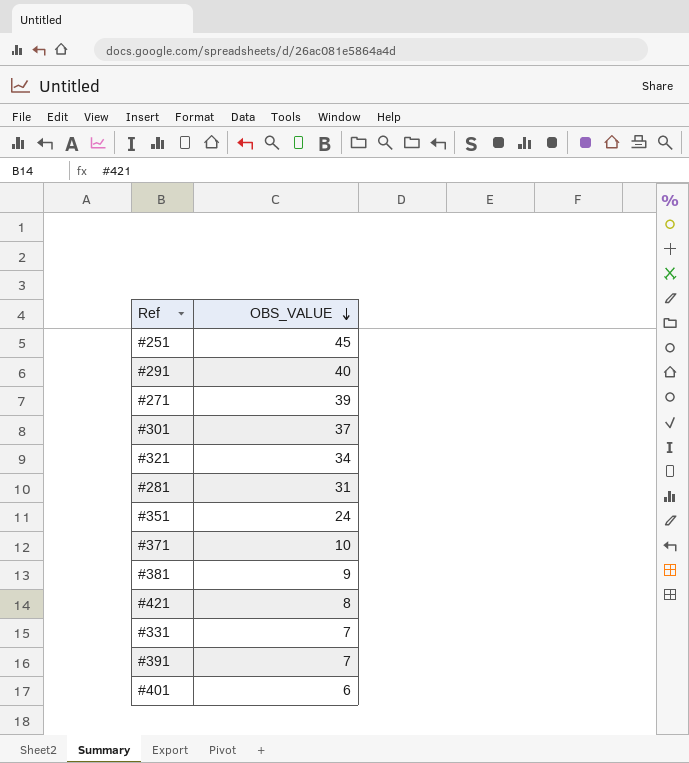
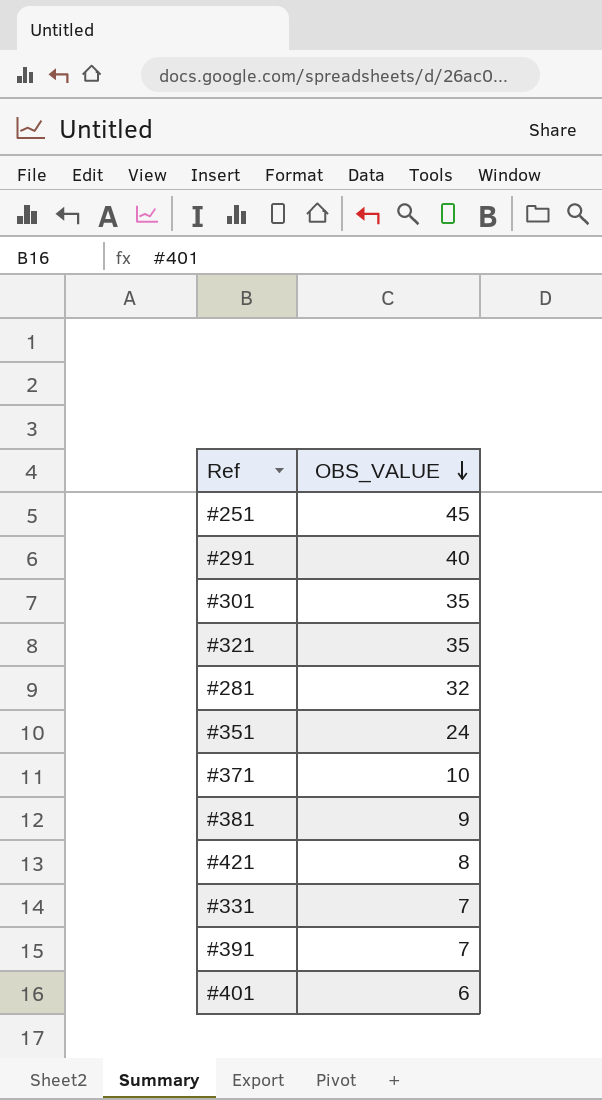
row #271: 39 -> none
#301 | OBS_VALUE: 37 -> 35
#321 | OBS_VALUE: 34 -> 35
#281 | OBS_VALUE: 31 -> 32

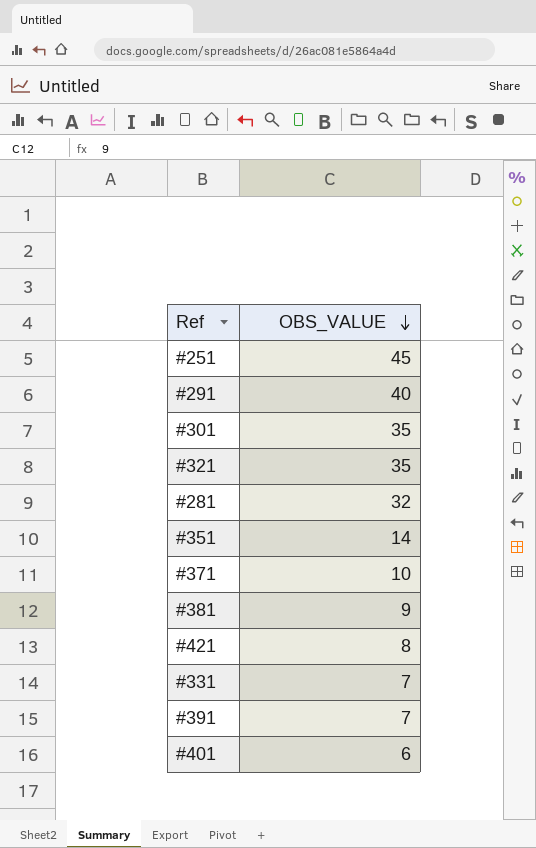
#351 | OBS_VALUE: 24 -> 14

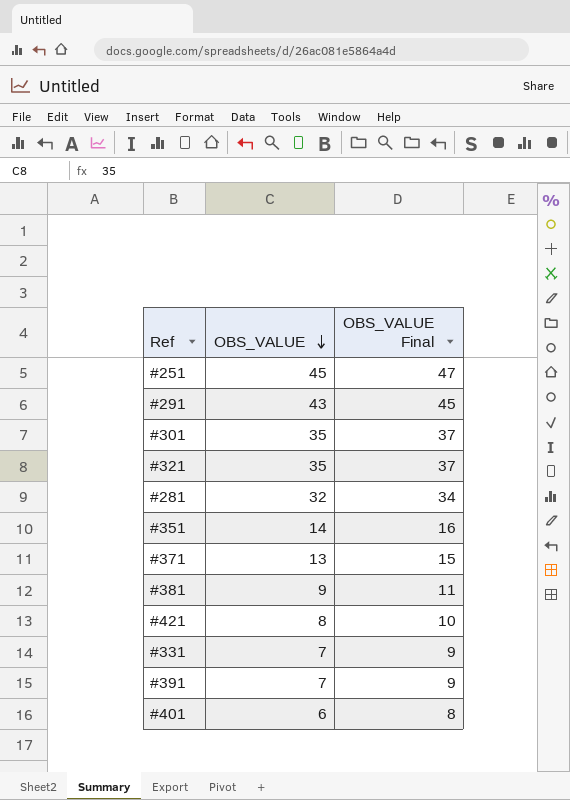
column OBS_VALUE Final | formula: none -> [OBS_VALUE] + 2
#291 | OBS_VALUE: 40 -> 43
#371 | OBS_VALUE: 10 -> 13

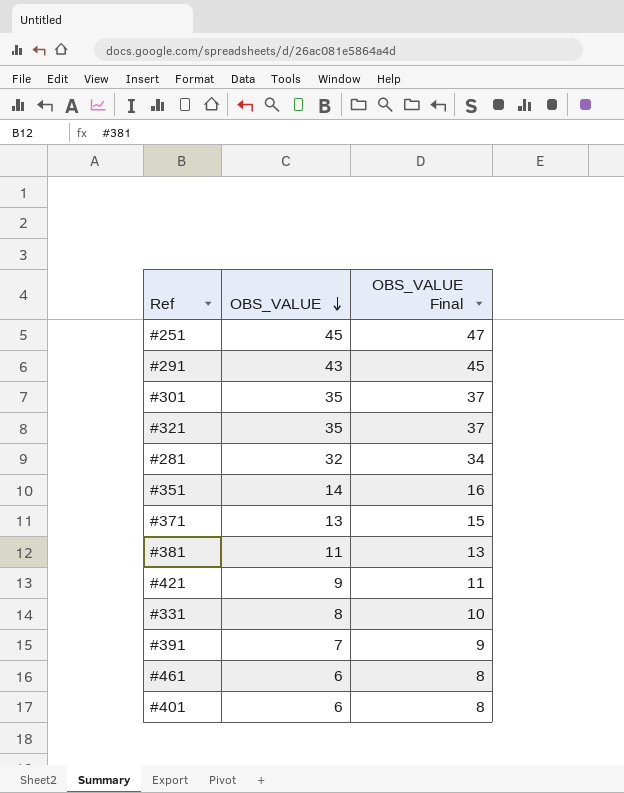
#381 | OBS_VALUE: 9 -> 11
#381 | OBS_VALUE Final: 11 -> 13
#421 | OBS_VALUE: 8 -> 9
#421 | OBS_VALUE Final: 10 -> 11
#331 | OBS_VALUE: 7 -> 8
#331 | OBS_VALUE Final: 9 -> 10
row #461: none -> 6 | 8

